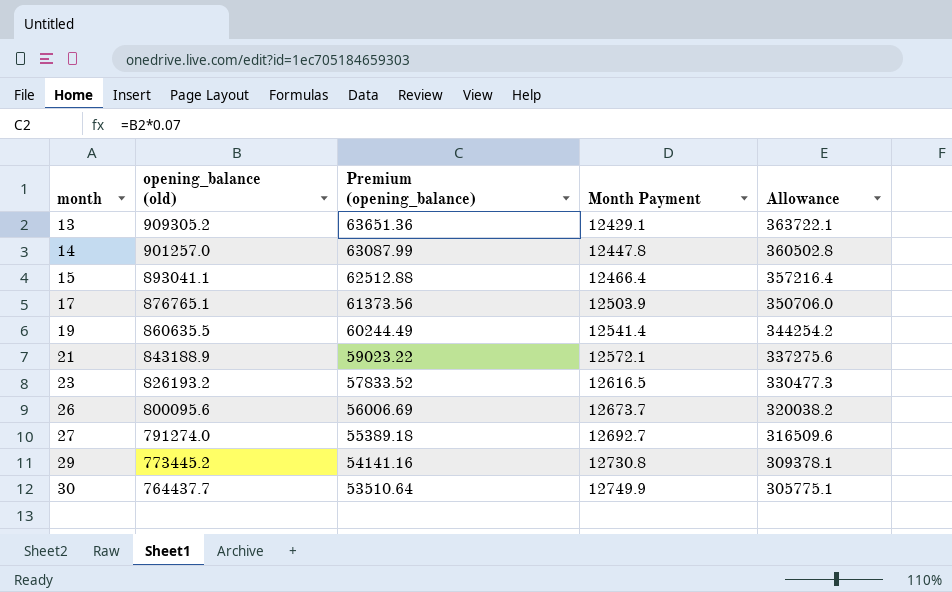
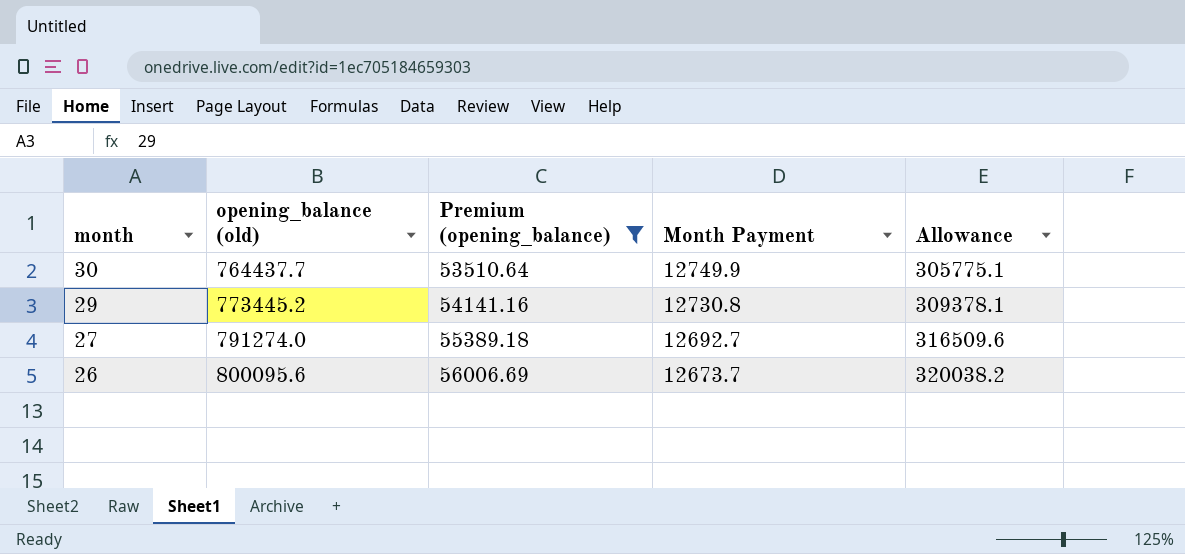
filter: none -> Premium (opening_balance) <= 56006.69
row order: month ascending -> month descending

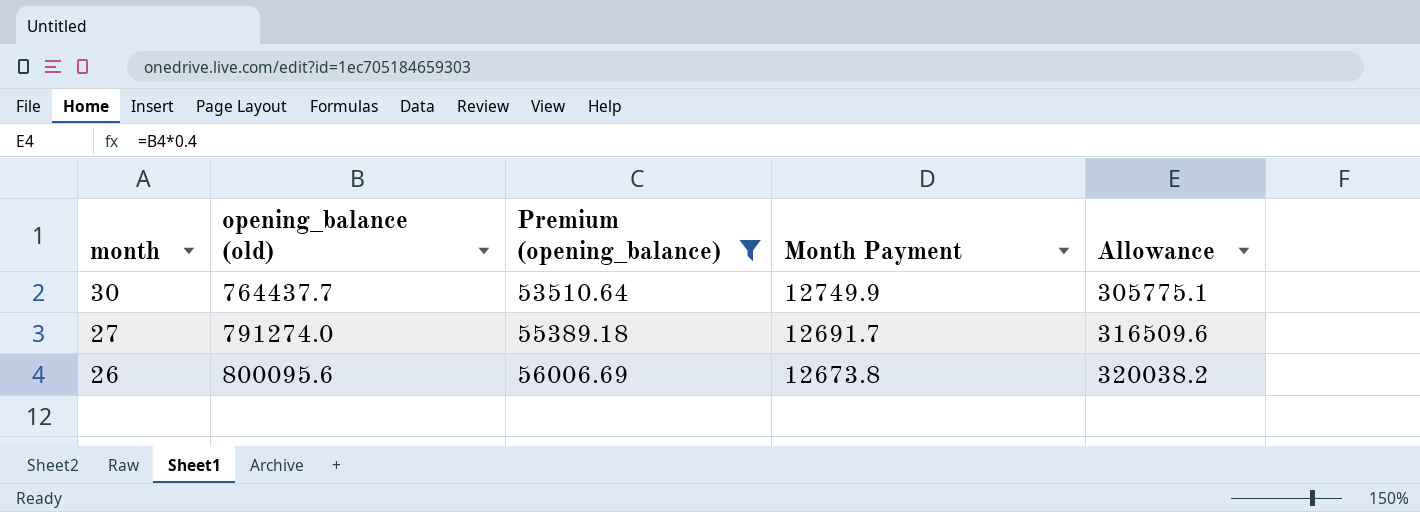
row 29: 773445.2 | 54141.16 | 12730.8 | 309378.1 -> none
27 | Month Payment: 12692.7 -> 12691.7
26 | Month Payment: 12673.7 -> 12673.8

